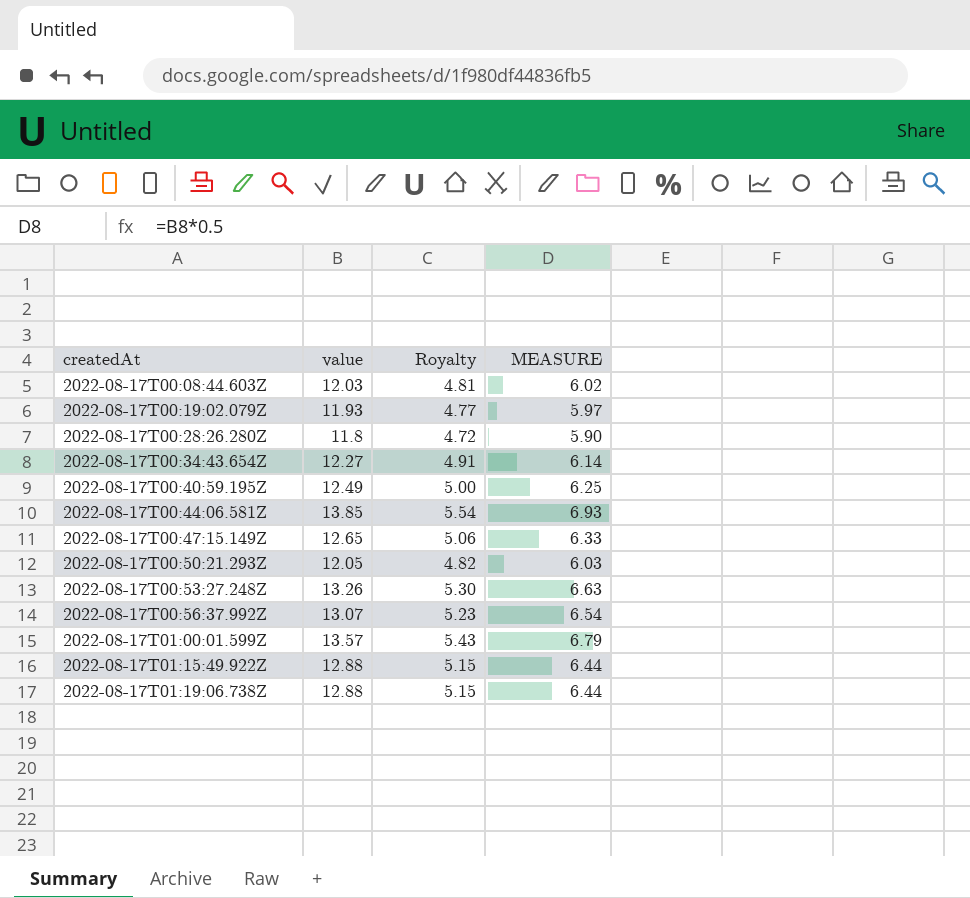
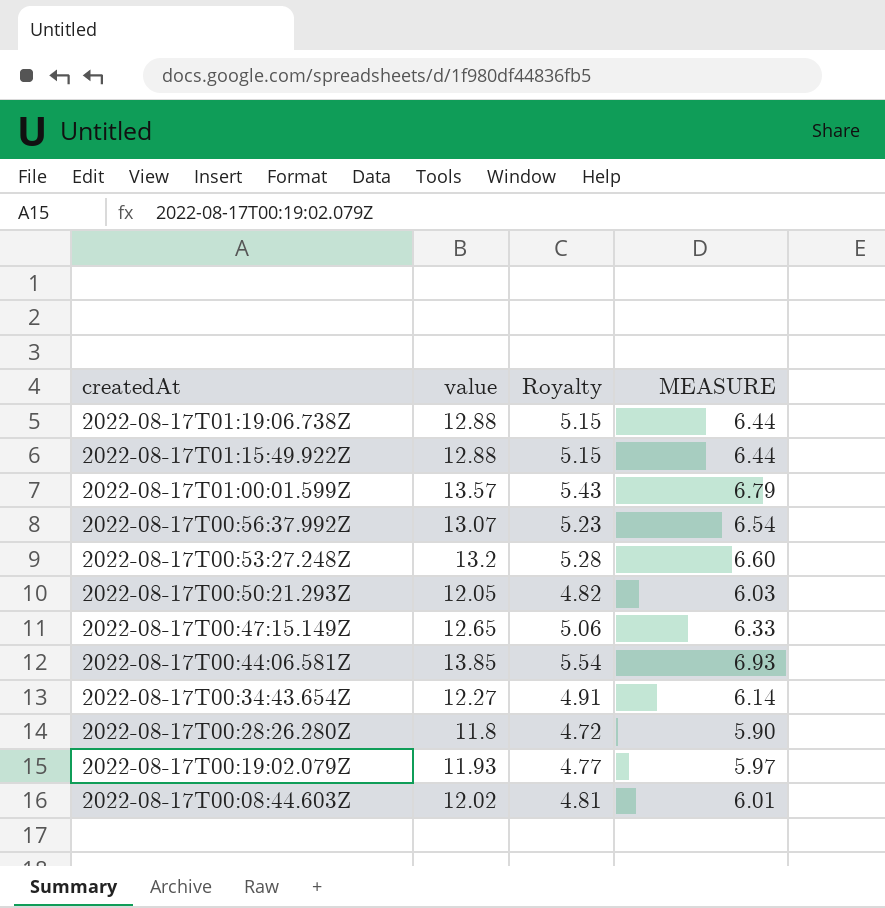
row order: createdAt ascending -> createdAt descending
row 2022-08-17T00:40:59.195Z: 12.49 | 5.00 | 6.25 -> none
2022-08-17T00:53:27.248Z | value: 13.26 -> 13.2
2022-08-17T00:53:27.248Z | Royalty: 5.30 -> 5.28
2022-08-17T00:53:27.248Z | MEASURE: 6.63 -> 6.60
2022-08-17T00:08:44.603Z | value: 12.03 -> 12.02
2022-08-17T00:08:44.603Z | MEASURE: 6.02 -> 6.01

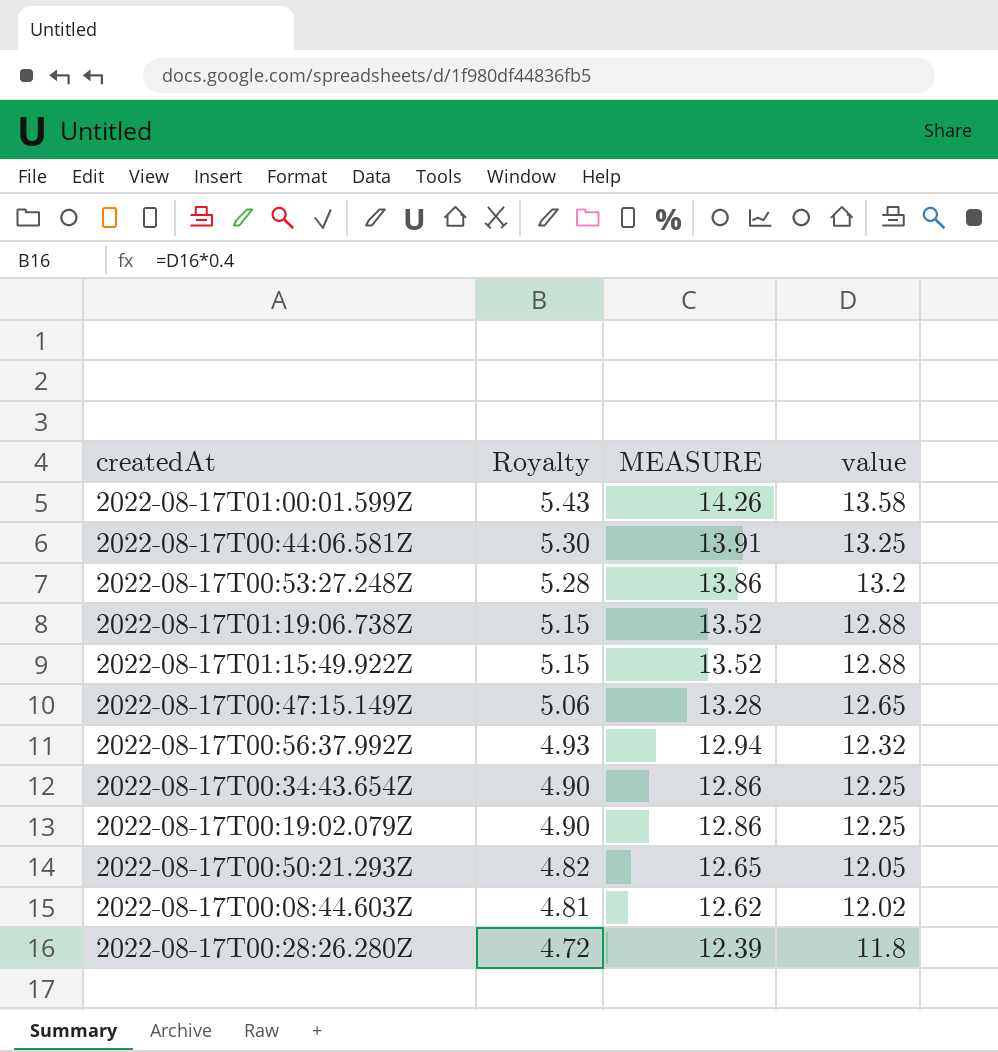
row order: createdAt descending -> Royalty descending
column MEASURE | formula: [value] * 0.5 -> [value] * 1.05
column value | position: 2 -> 4
2022-08-17T01:00:01.599Z | value: 13.57 -> 13.58
2022-08-17T00:44:06.581Z | Royalty: 5.54 -> 5.30
2022-08-17T00:44:06.581Z | value: 13.85 -> 13.25
2022-08-17T00:56:37.992Z | Royalty: 5.23 -> 4.93
2022-08-17T00:56:37.992Z | value: 13.07 -> 12.32
2022-08-17T00:34:43.654Z | Royalty: 4.91 -> 4.90
2022-08-17T00:34:43.654Z | value: 12.27 -> 12.25
2022-08-17T00:19:02.079Z | Royalty: 4.77 -> 4.90
2022-08-17T00:19:02.079Z | value: 11.93 -> 12.25

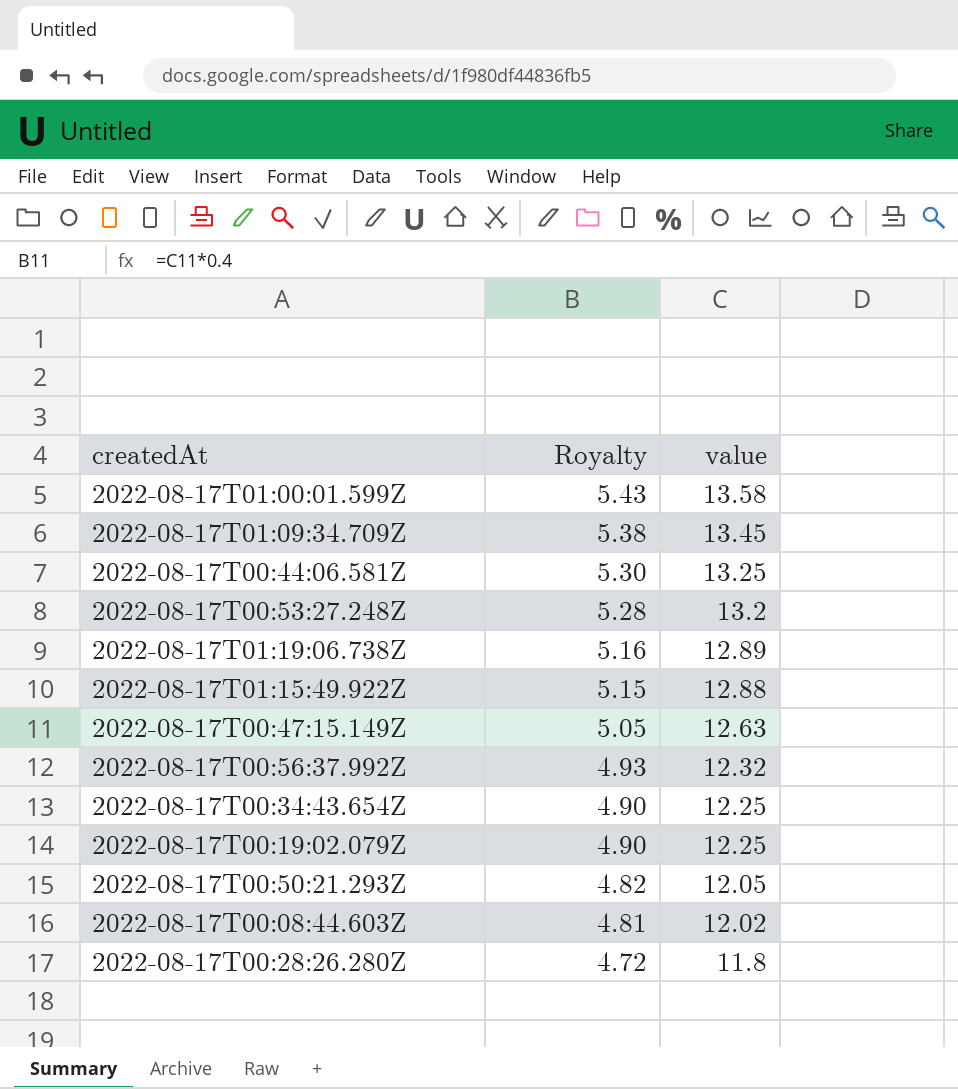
column MEASURE | formula: [value] * 1.05 -> none
row 2022-08-17T01:09:34.709Z: none -> 5.38 | 13.45
2022-08-17T01:19:06.738Z | Royalty: 5.15 -> 5.16
2022-08-17T01:19:06.738Z | value: 12.88 -> 12.89
2022-08-17T00:47:15.149Z | Royalty: 5.06 -> 5.05
2022-08-17T00:47:15.149Z | value: 12.65 -> 12.63

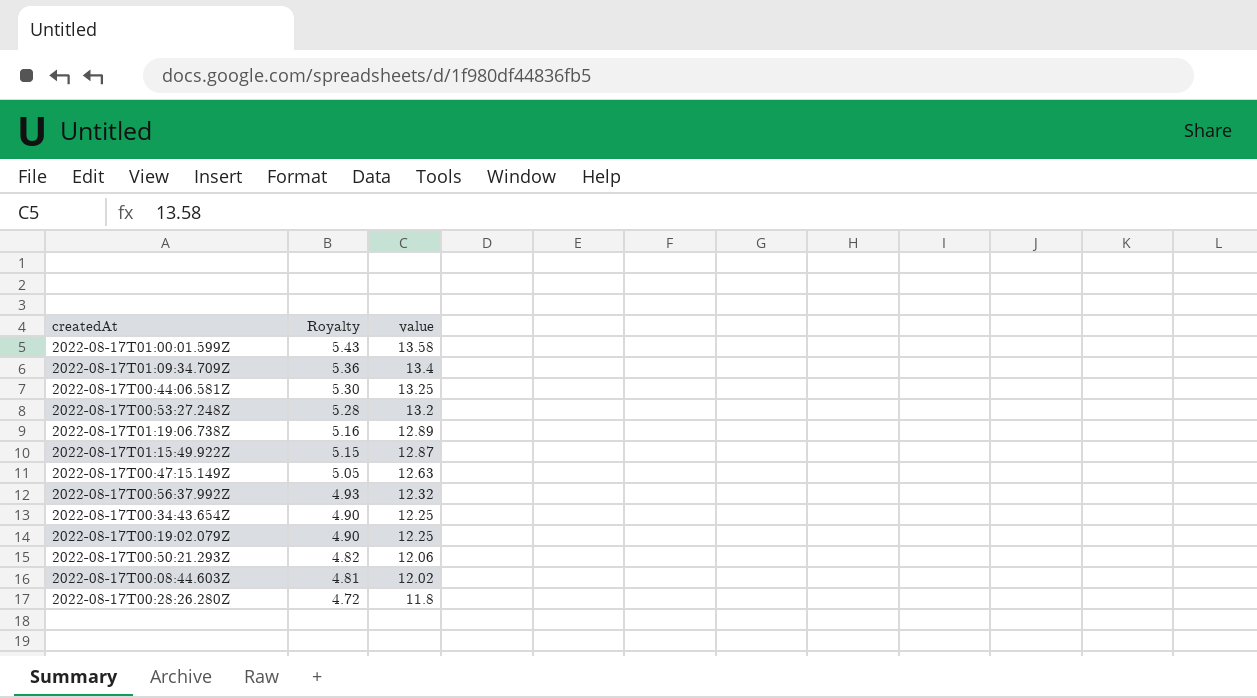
2022-08-17T01:09:34.709Z | Royalty: 5.38 -> 5.36
2022-08-17T01:09:34.709Z | value: 13.45 -> 13.4
2022-08-17T01:15:49.922Z | value: 12.88 -> 12.87
2022-08-17T00:50:21.293Z | value: 12.05 -> 12.06

